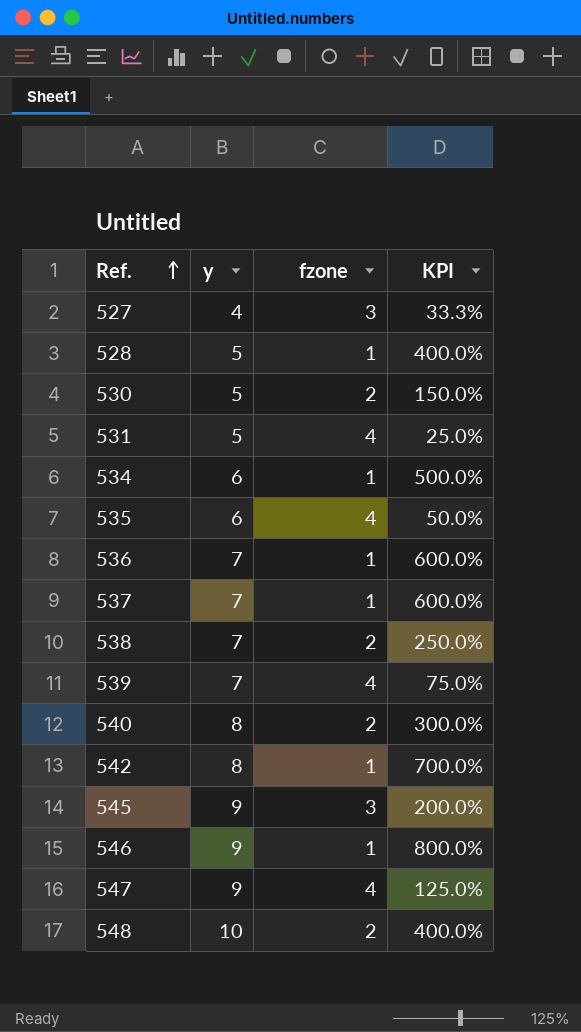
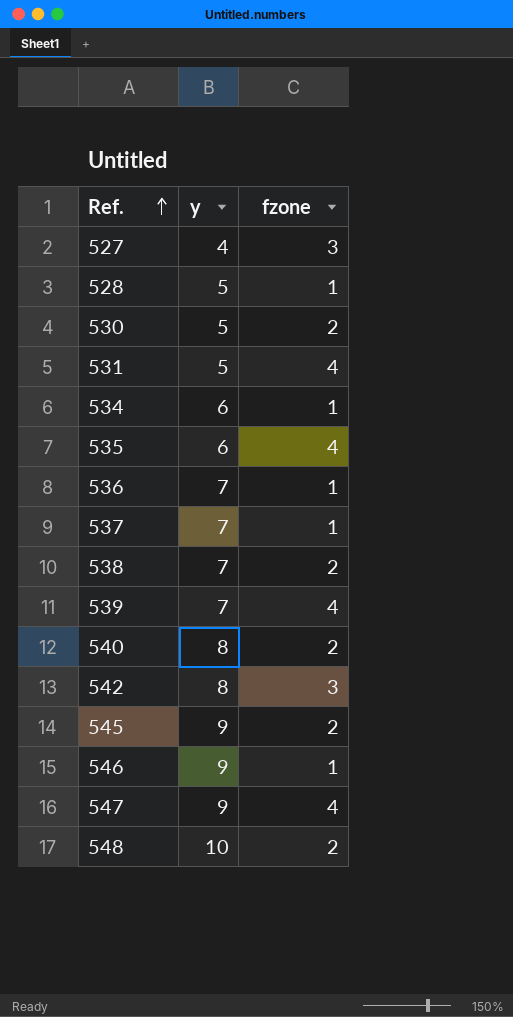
column KPI | formula: ([y] - [fzone]) / [fzone] -> none
542 | fzone: 1 -> 3
545 | fzone: 3 -> 2

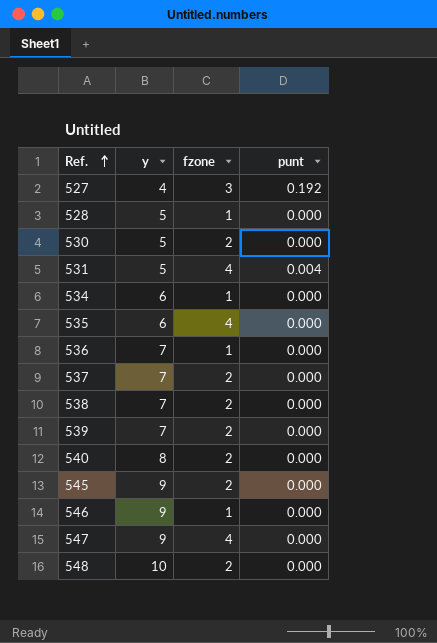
column punt | position: none -> 4
row 542: 8 | 3 -> none
537 | fzone: 1 -> 2
539 | fzone: 4 -> 2

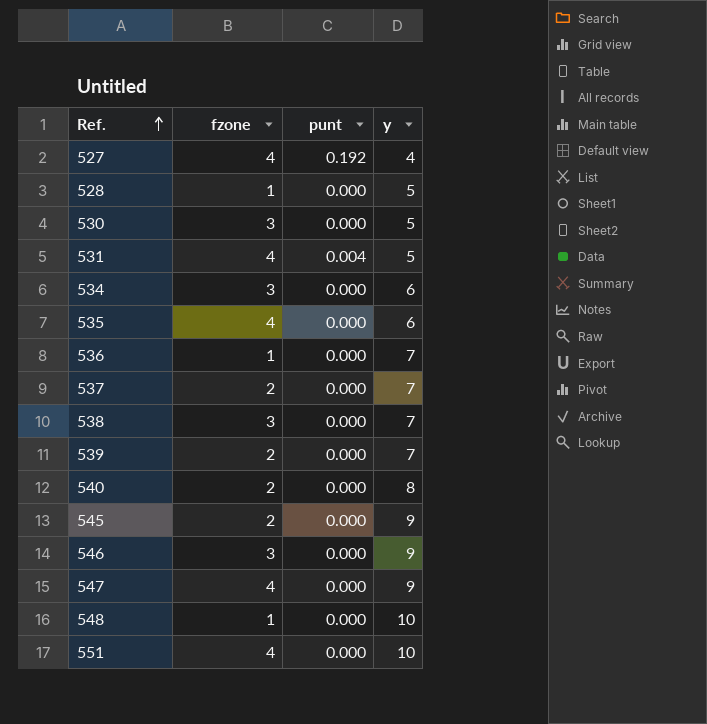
column y | position: 2 -> 4
527 | fzone: 3 -> 4
530 | fzone: 2 -> 3
534 | fzone: 1 -> 3
538 | fzone: 2 -> 3
546 | fzone: 1 -> 3
548 | fzone: 2 -> 1
row 551: none -> 4 | 0.000 | 10

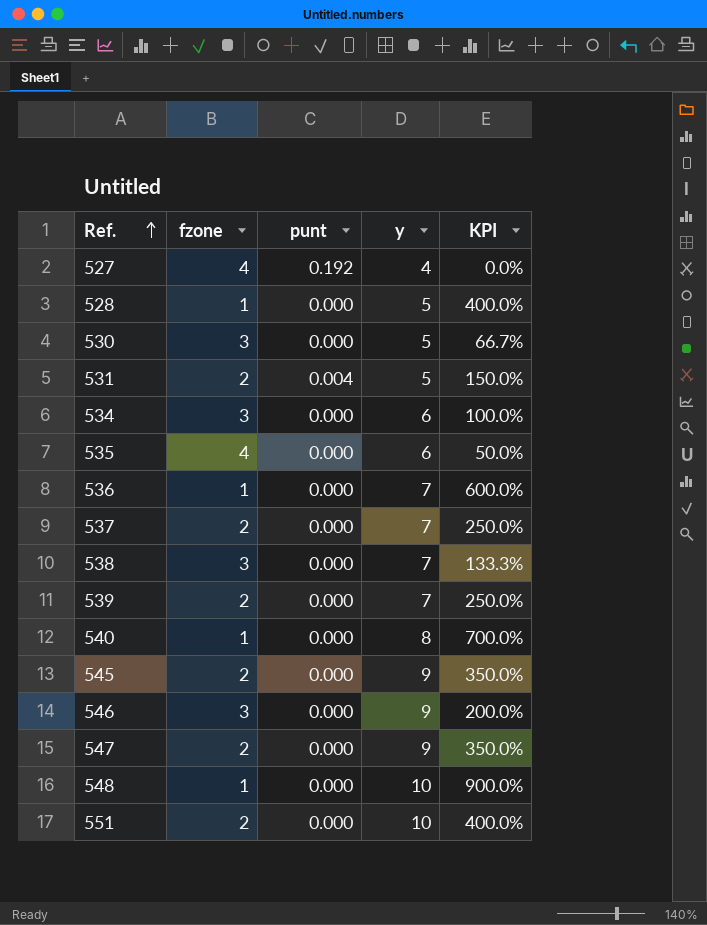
column KPI | formula: none -> ([y] - [fzone]) / [fzone]
531 | fzone: 4 -> 2
540 | fzone: 2 -> 1
547 | fzone: 4 -> 2
551 | fzone: 4 -> 2

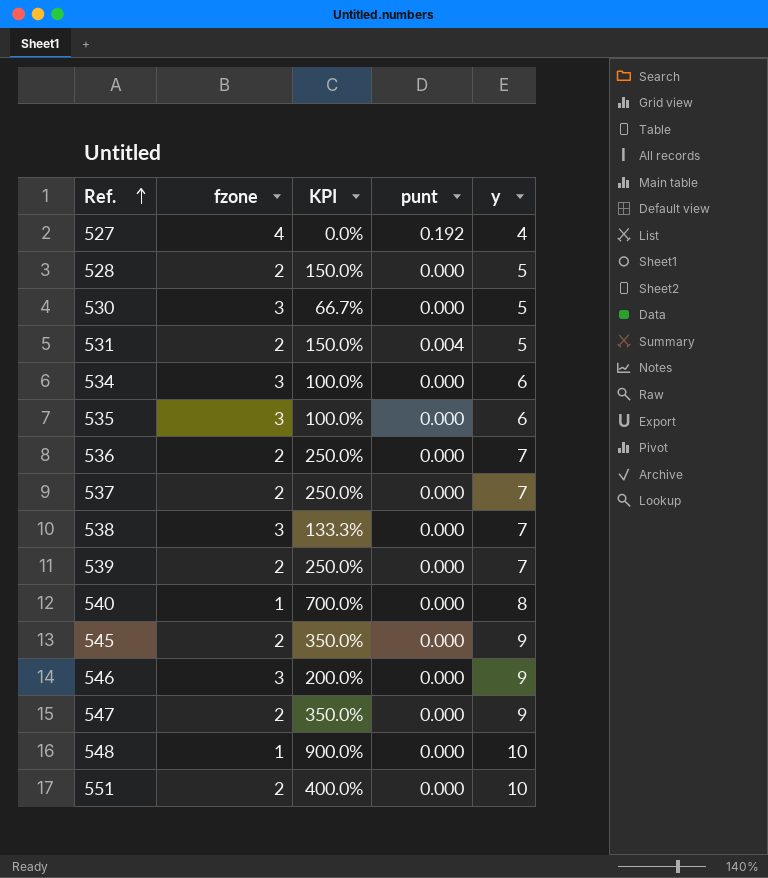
column KPI | position: 5 -> 3
528 | fzone: 1 -> 2
528 | KPI: 400.0% -> 150.0%
535 | fzone: 4 -> 3
535 | KPI: 50.0% -> 100.0%
536 | fzone: 1 -> 2
536 | KPI: 600.0% -> 250.0%

